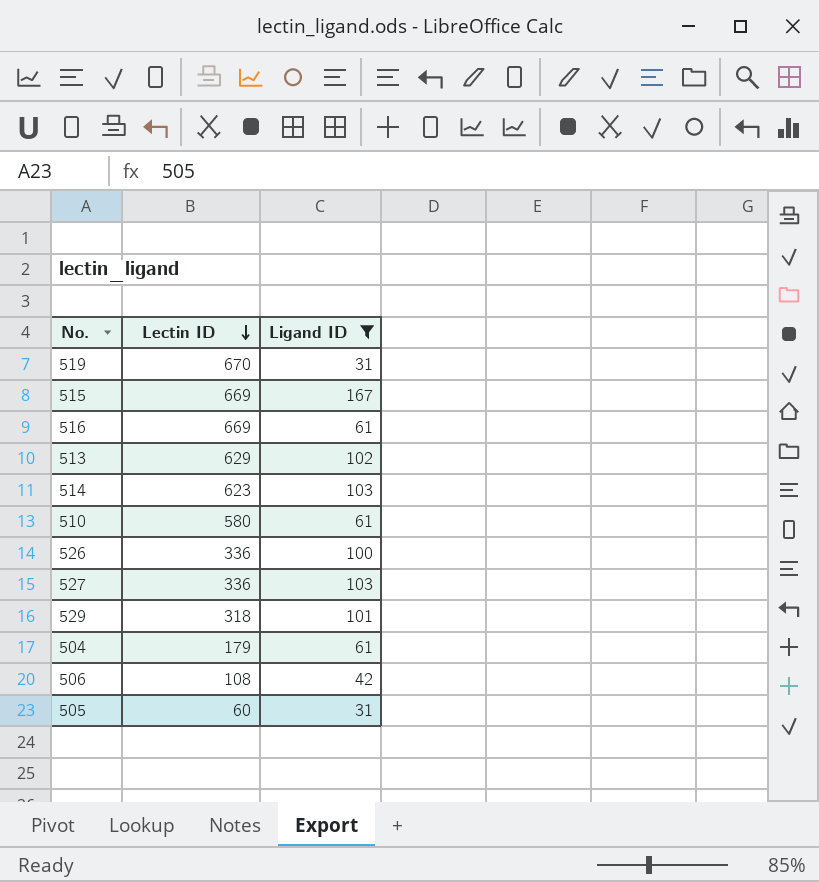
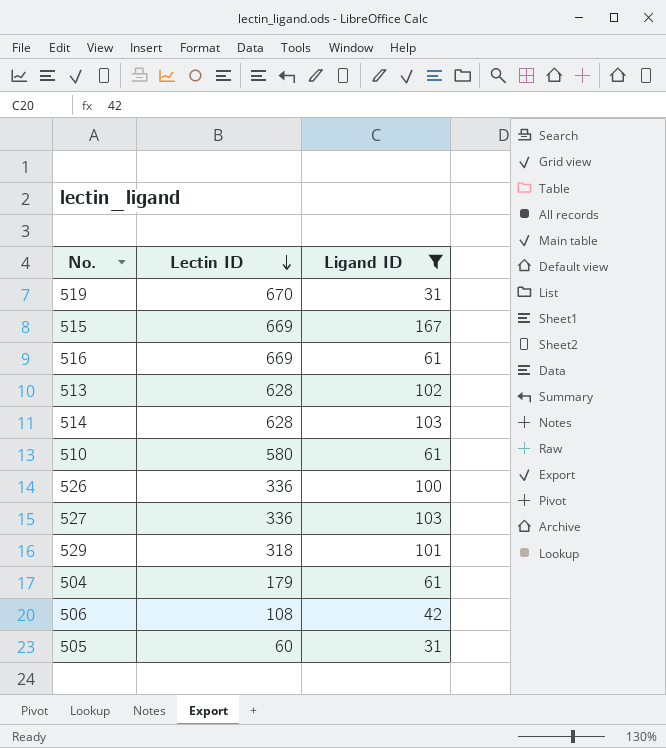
513 | Lectin ID: 629 -> 628
514 | Lectin ID: 623 -> 628

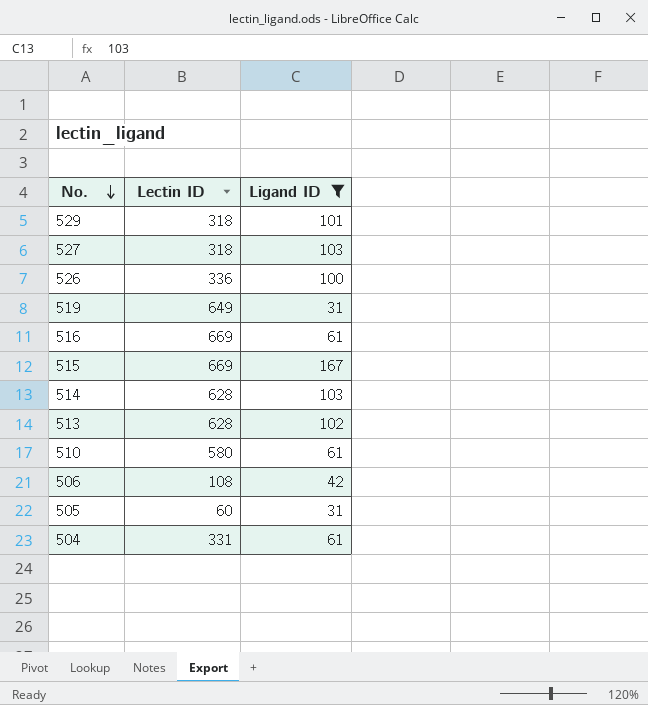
row order: Lectin ID descending -> No. descending
527 | Lectin ID: 336 -> 318
519 | Lectin ID: 670 -> 649
504 | Lectin ID: 179 -> 331

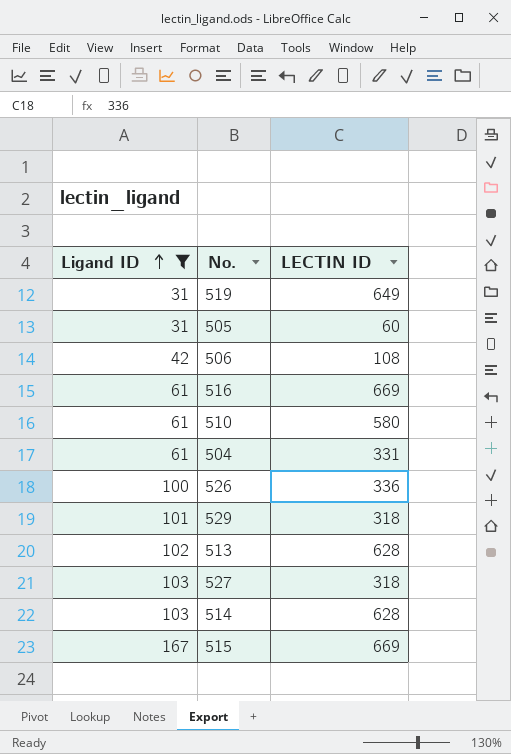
row order: No. descending -> Ligand ID ascending
column Ligand ID | position: 3 -> 1
column name: Lectin ID -> LECTIN ID

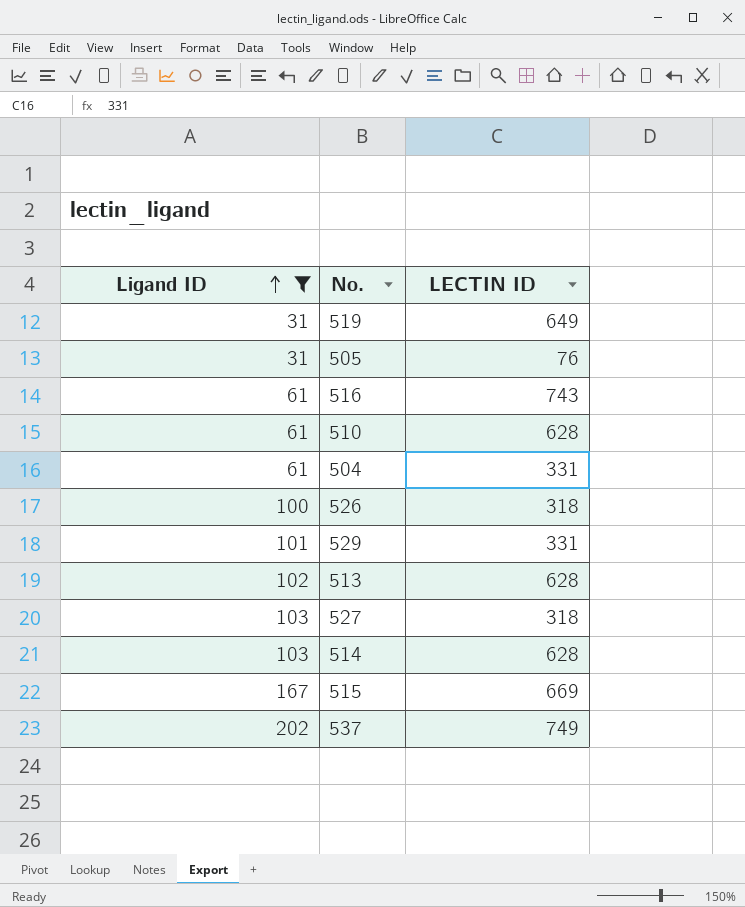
row 506: 42 | 108 -> none
505 | LECTIN ID: 60 -> 76
516 | LECTIN ID: 669 -> 743
510 | LECTIN ID: 580 -> 628
526 | LECTIN ID: 336 -> 318
529 | LECTIN ID: 318 -> 331
row 537: none -> 202 | 749

